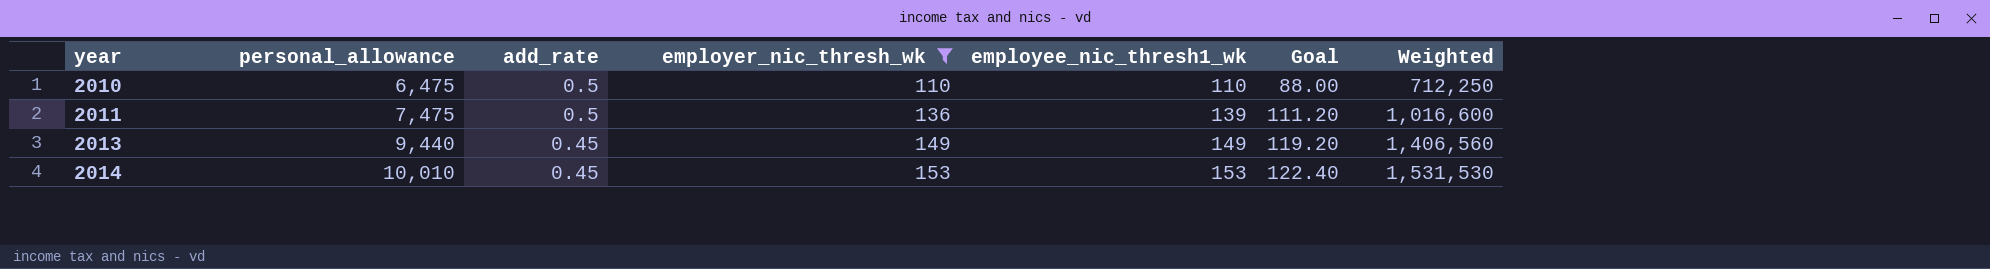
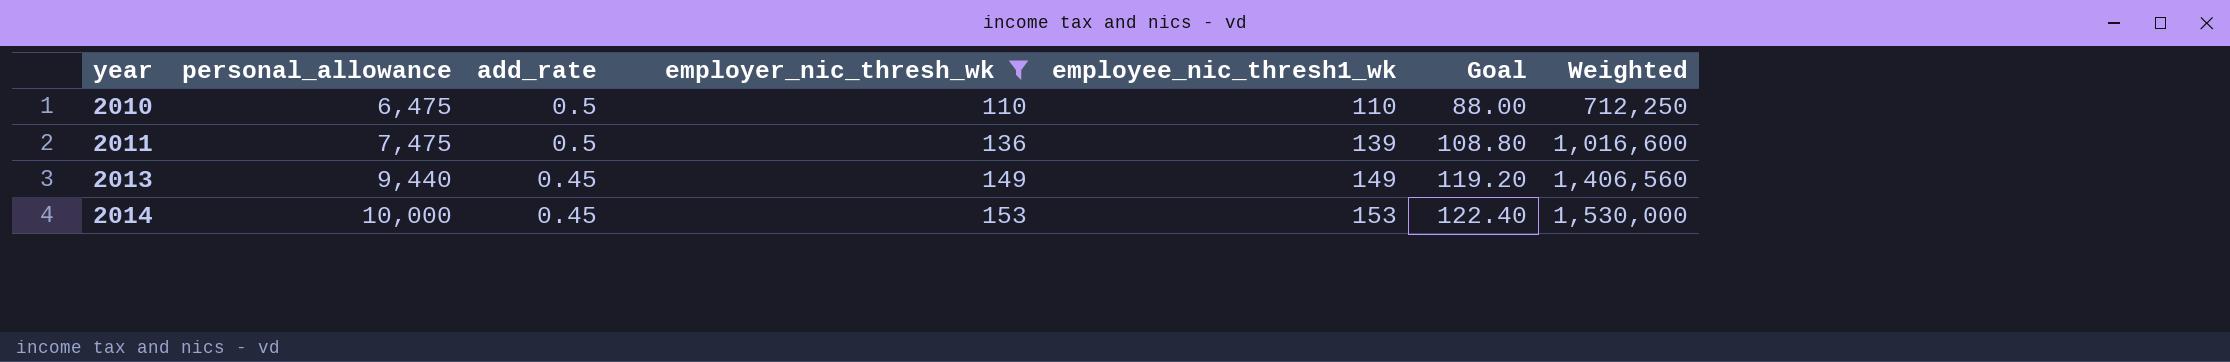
column Goal | formula: [employee_nic_thresh1_wk] * 0.8 -> [employer_nic_thresh_wk] * 0.8
2014 | personal_allowance: 10,010 -> 10,000
2014 | Weighted: 1,531,530 -> 1,530,000

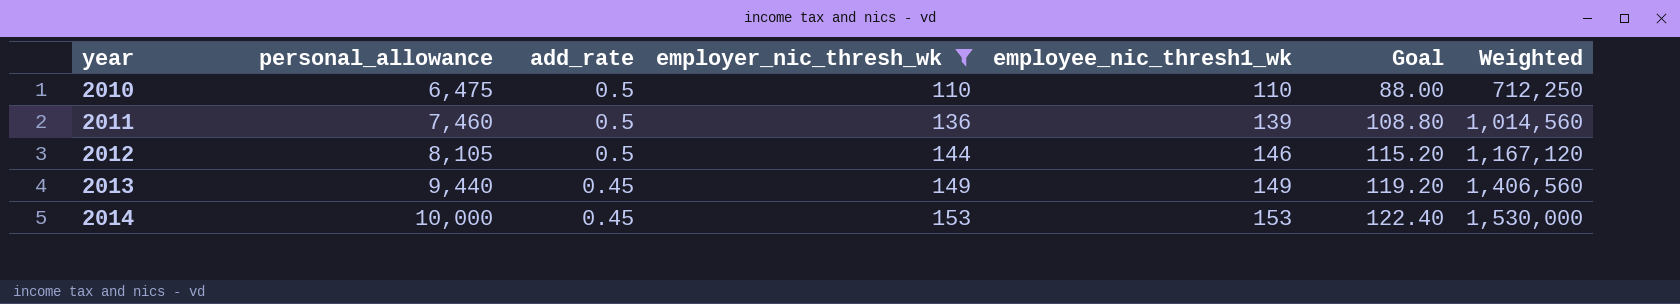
2011 | personal_allowance: 7,475 -> 7,460
2011 | Weighted: 1,016,600 -> 1,014,560
row 2012: none -> 8,105 | 0.5 | 144 | 146 | 115.20 | 1,167,120

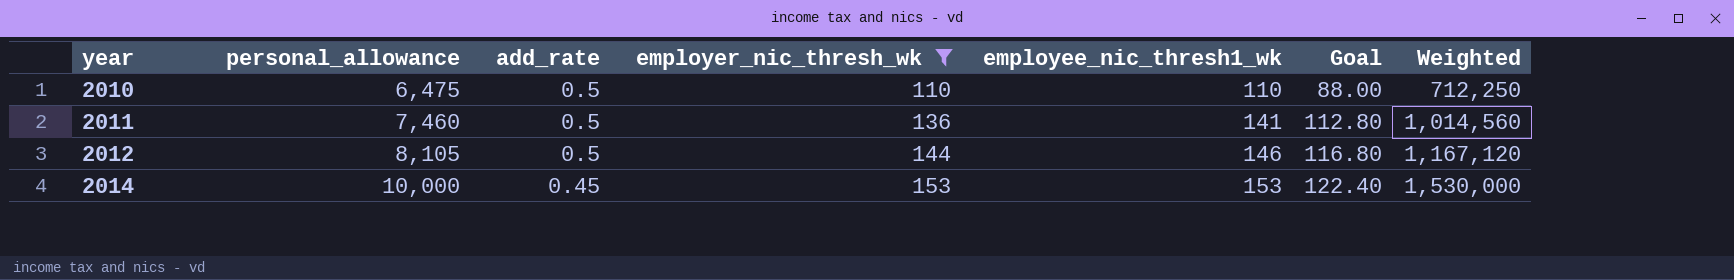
column Goal | formula: [employer_nic_thresh_wk] * 0.8 -> [employee_nic_thresh1_wk] * 0.8
row 2013: 9,440 | 0.45 | 149 | 149 | 119.20 | 1,406,560 -> none
2011 | employee_nic_thresh1_wk: 139 -> 141

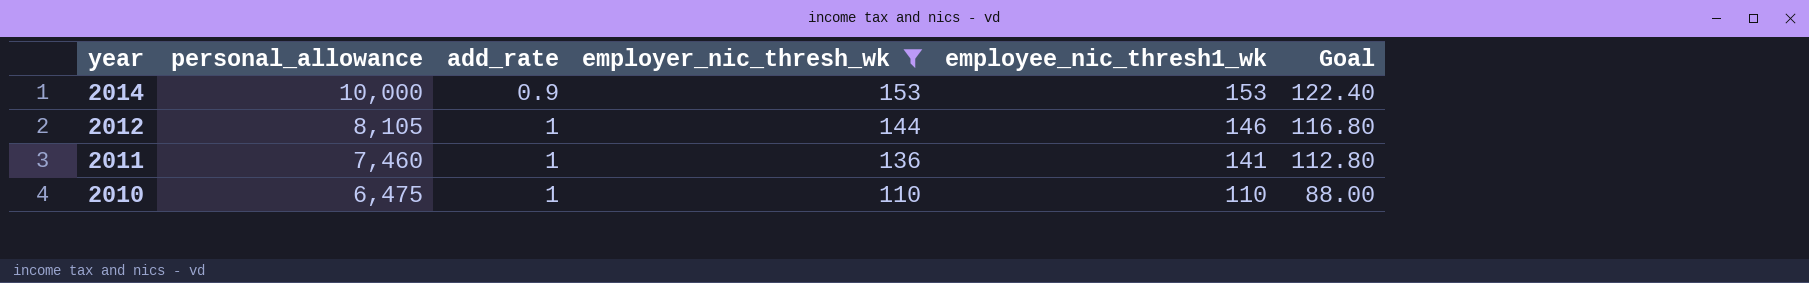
row order: year ascending -> year descending
column Weighted | formula: [personal_allowance] * [employer_nic_thresh_wk] -> none
2014 | add_rate: 0.45 -> 0.9
2012 | add_rate: 0.5 -> 1
2011 | add_rate: 0.5 -> 1
2010 | add_rate: 0.5 -> 1

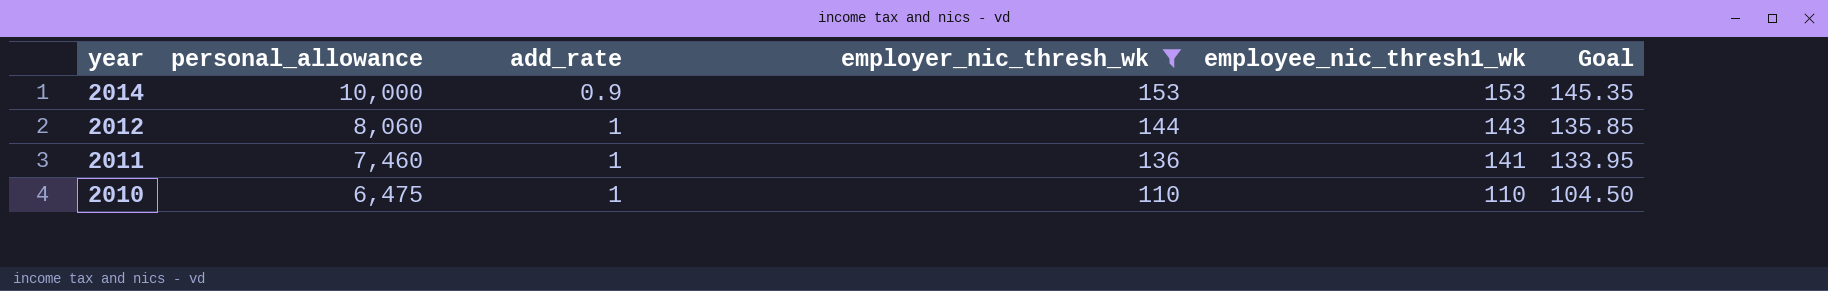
column Goal | formula: [employee_nic_thresh1_wk] * 0.8 -> [employee_nic_thresh1_wk] * 0.95
2012 | personal_allowance: 8,105 -> 8,060
2012 | employee_nic_thresh1_wk: 146 -> 143

